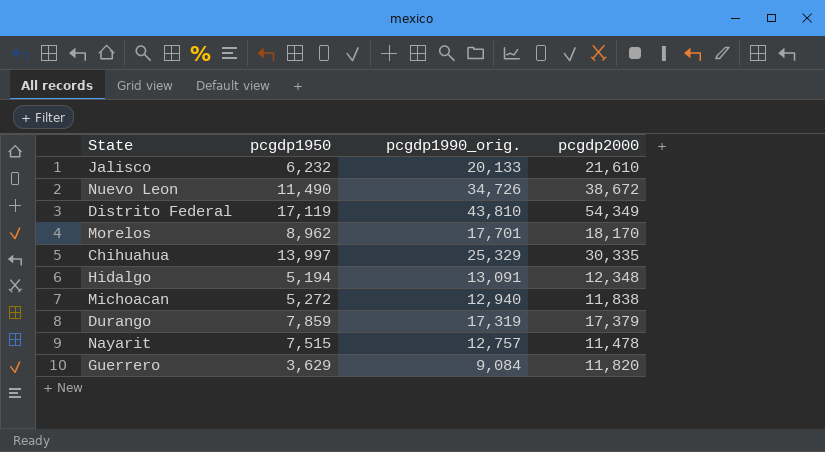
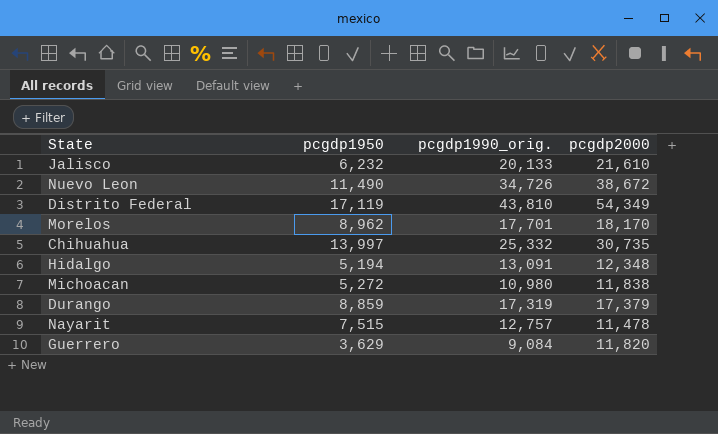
Chihuahua | pcgdp1990_orig.: 25,329 -> 25,332
Chihuahua | pcgdp2000: 30,335 -> 30,735
Michoacan | pcgdp1990_orig.: 12,940 -> 10,980
Durango | pcgdp1950: 7,859 -> 8,859

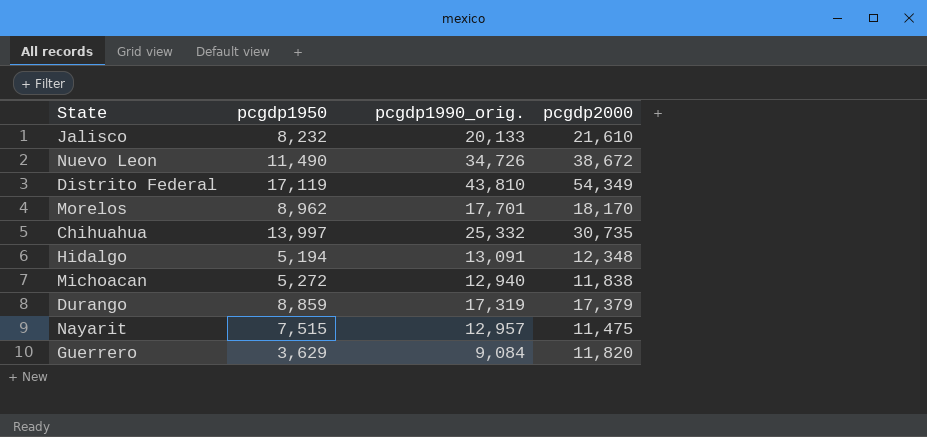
Jalisco | pcgdp1950: 6,232 -> 8,232
Michoacan | pcgdp1990_orig.: 10,980 -> 12,940
Nayarit | pcgdp1990_orig.: 12,757 -> 12,957
Nayarit | pcgdp2000: 11,478 -> 11,475

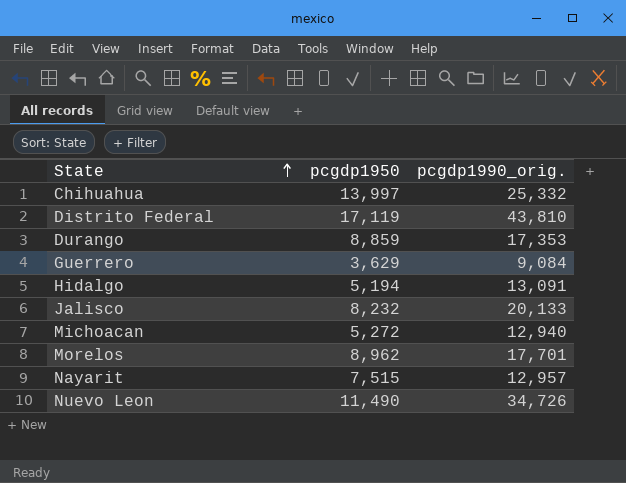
row order: none -> State ascending
column pcgdp2000 | position: 4 -> none
Durango | pcgdp1990_orig.: 17,319 -> 17,353

